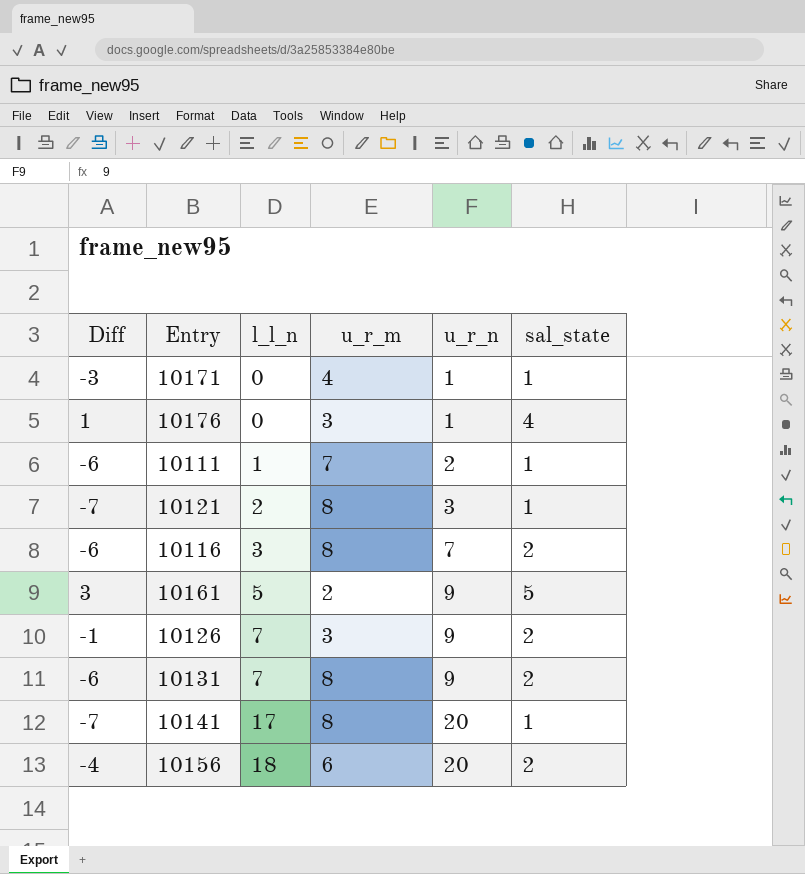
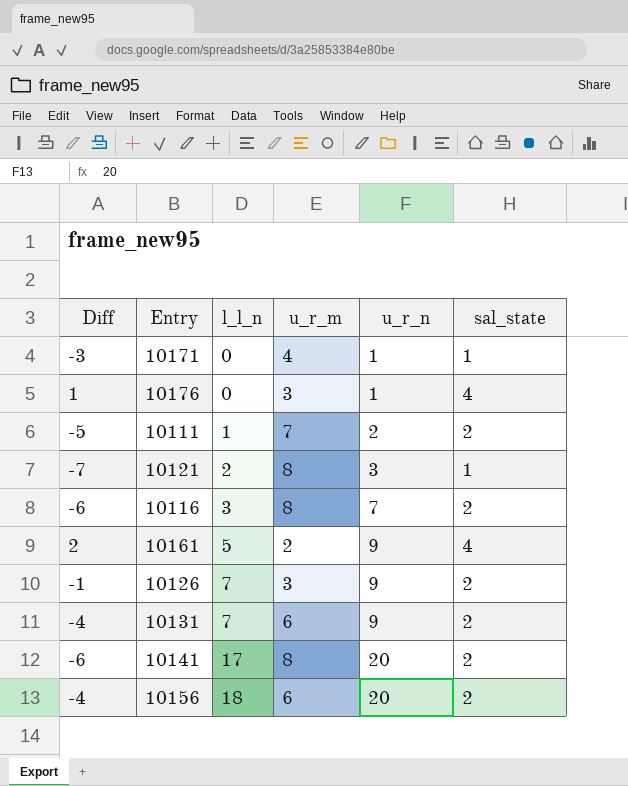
10111 | Diff: -6 -> -5
10111 | sal_state: 1 -> 2
10161 | Diff: 3 -> 2
10161 | sal_state: 5 -> 4
10131 | Diff: -6 -> -4
10131 | u_r_m: 8 -> 6
10141 | Diff: -7 -> -6
10141 | sal_state: 1 -> 2

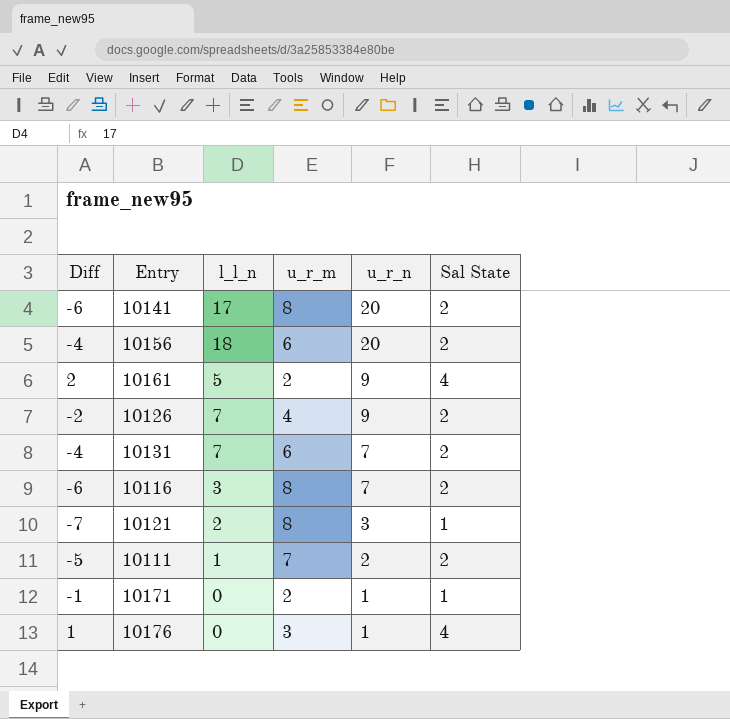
row order: l_l_n ascending -> u_r_n descending
column name: sal_state -> Sal State
10126 | Diff: -1 -> -2
10126 | u_r_m: 3 -> 4
10131 | u_r_n: 9 -> 7
10171 | Diff: -3 -> -1
10171 | u_r_m: 4 -> 2

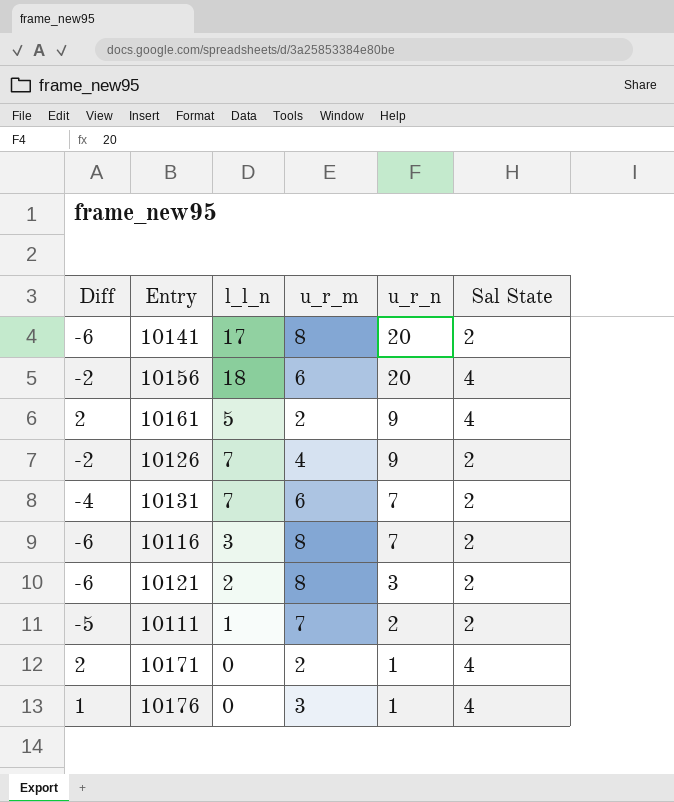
10156 | Diff: -4 -> -2
10156 | Sal State: 2 -> 4
10121 | Diff: -7 -> -6
10121 | Sal State: 1 -> 2
10171 | Diff: -1 -> 2
10171 | Sal State: 1 -> 4

